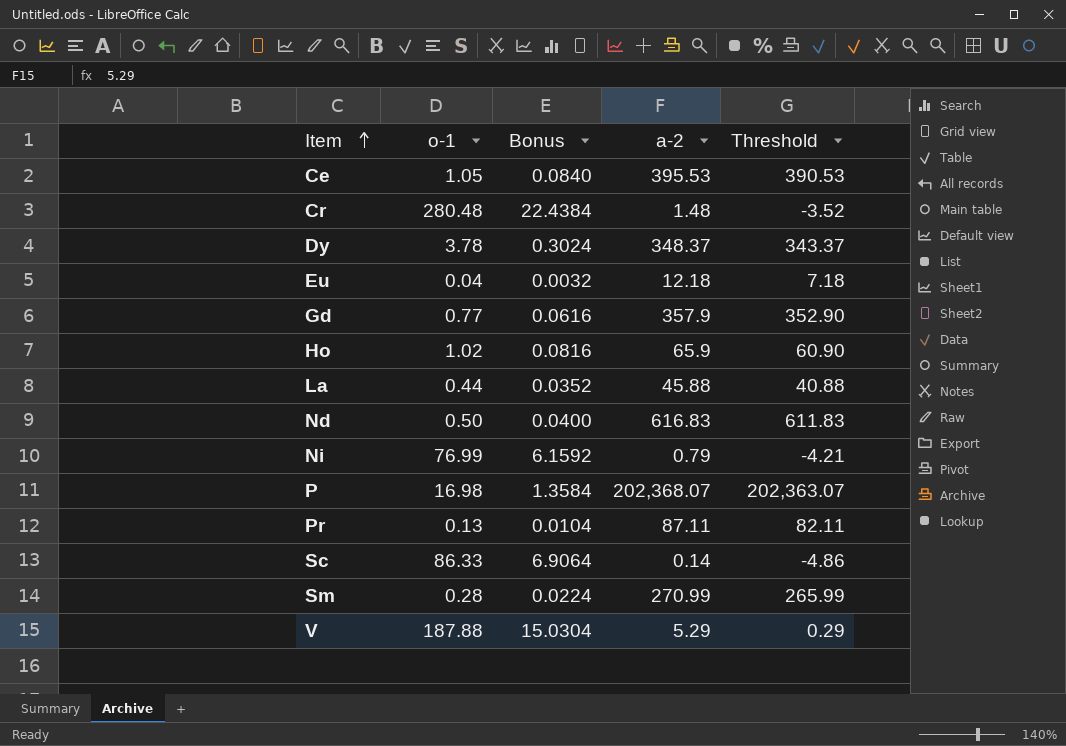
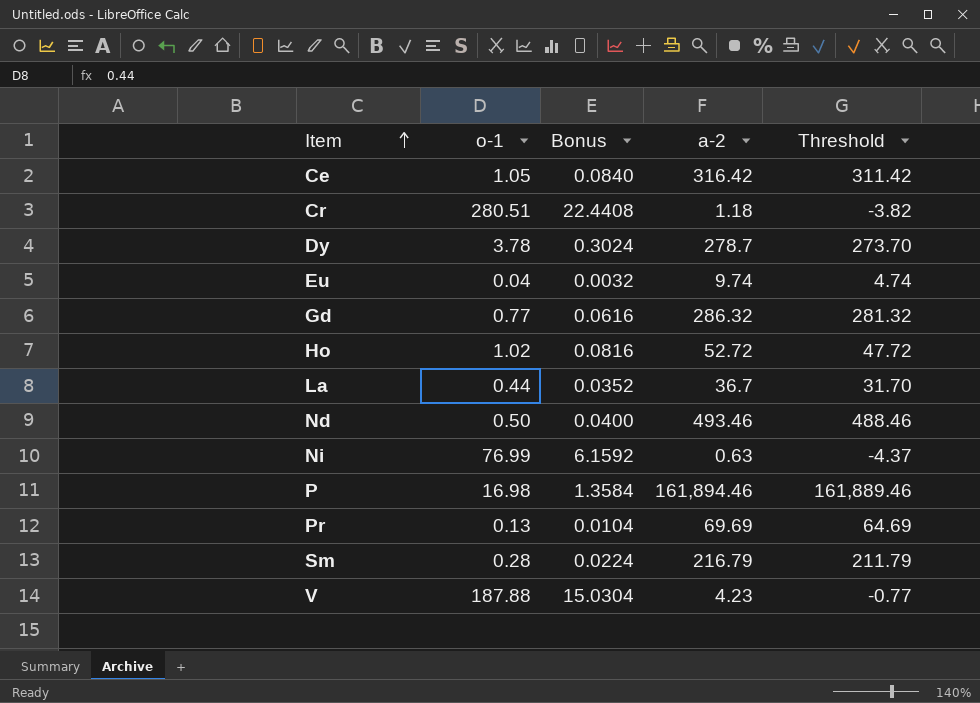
row Sc: 86.33 | 6.9064 | 0.14 | -4.86 -> none
Ce | a-2: 395.53 -> 316.42
Ce | Threshold: 390.53 -> 311.42
Cr | o-1: 280.48 -> 280.51
Cr | Bonus: 22.4384 -> 22.4408
Cr | a-2: 1.48 -> 1.18
Cr | Threshold: -3.52 -> -3.82
Dy | a-2: 348.37 -> 278.7
Dy | Threshold: 343.37 -> 273.70
Eu | a-2: 12.18 -> 9.74
Eu | Threshold: 7.18 -> 4.74
Gd | a-2: 357.9 -> 286.32
Gd | Threshold: 352.90 -> 281.32
Ho | a-2: 65.9 -> 52.72
Ho | Threshold: 60.90 -> 47.72
La | a-2: 45.88 -> 36.7
La | Threshold: 40.88 -> 31.70
Nd | a-2: 616.83 -> 493.46
Nd | Threshold: 611.83 -> 488.46
Ni | a-2: 0.79 -> 0.63
Ni | Threshold: -4.21 -> -4.37
P | a-2: 202,368.07 -> 161,894.46
P | Threshold: 202,363.07 -> 161,889.46
Pr | a-2: 87.11 -> 69.69
Pr | Threshold: 82.11 -> 64.69
Sm | a-2: 270.99 -> 216.79
Sm | Threshold: 265.99 -> 211.79
V | a-2: 5.29 -> 4.23
V | Threshold: 0.29 -> -0.77

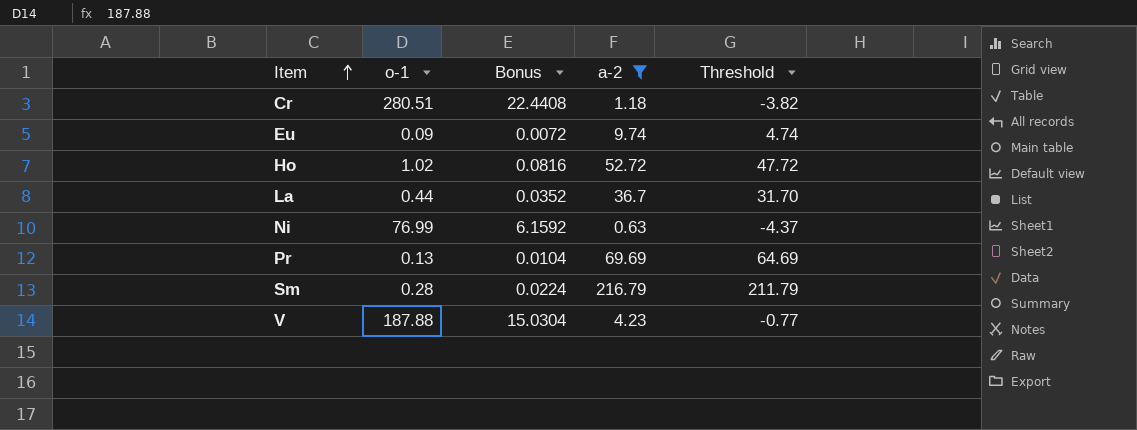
filter: none -> a-2 <= 216.79
Eu | o-1: 0.04 -> 0.09
Eu | Bonus: 0.0032 -> 0.0072

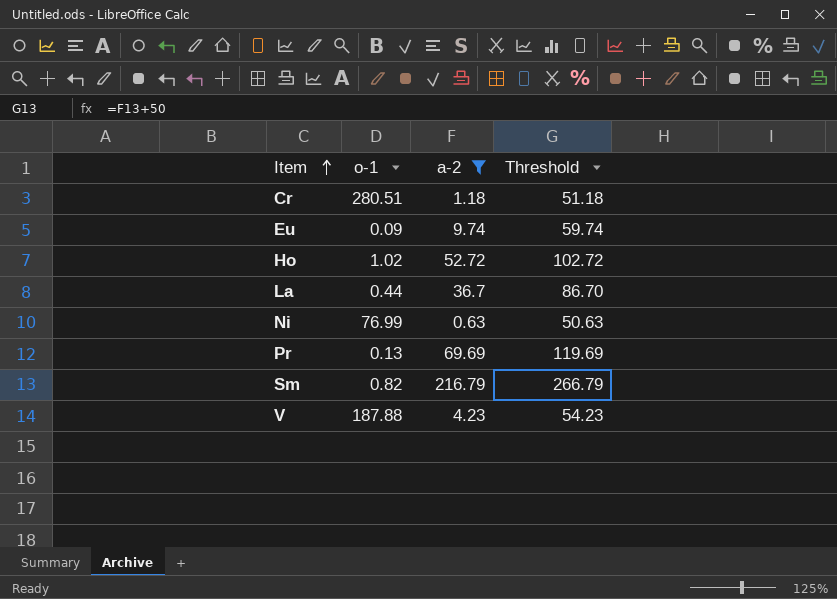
column Bonus | formula: [o-1] * 0.08 -> none
column Threshold | formula: [a-2] - 5 -> [a-2] + 50
Sm | o-1: 0.28 -> 0.82

